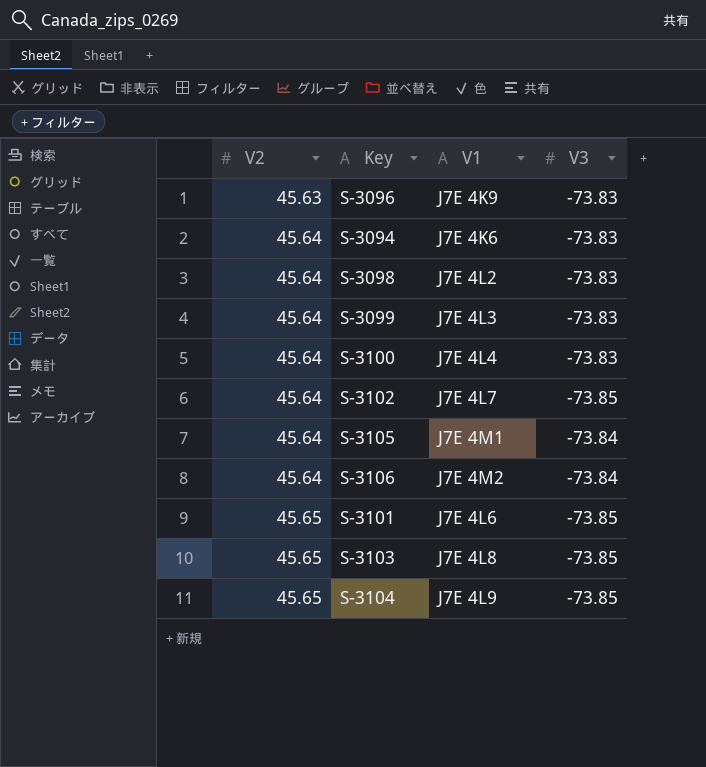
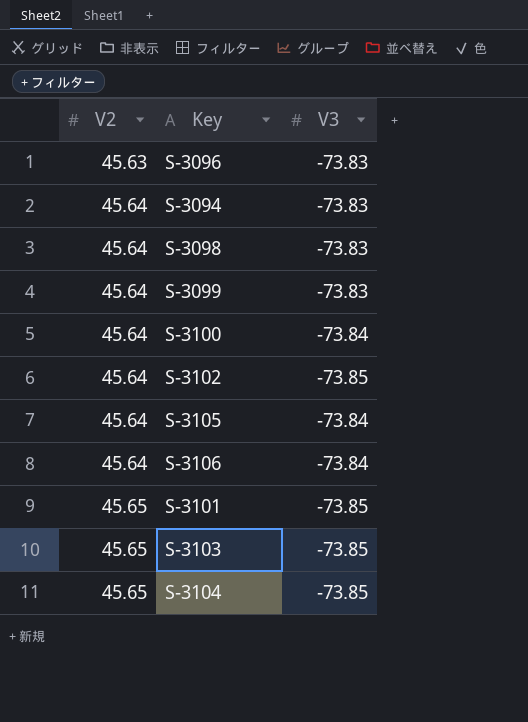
column V1 | position: 3 -> none
S-3100 | V3: -73.83 -> -73.84

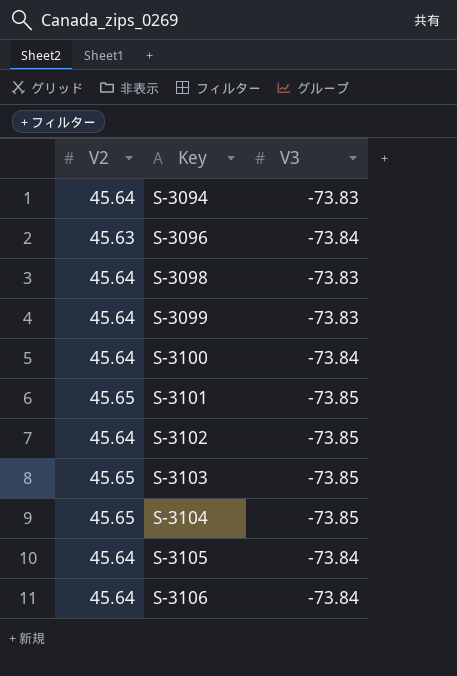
row order: V2 ascending -> Key ascending
S-3096 | V3: -73.83 -> -73.84

